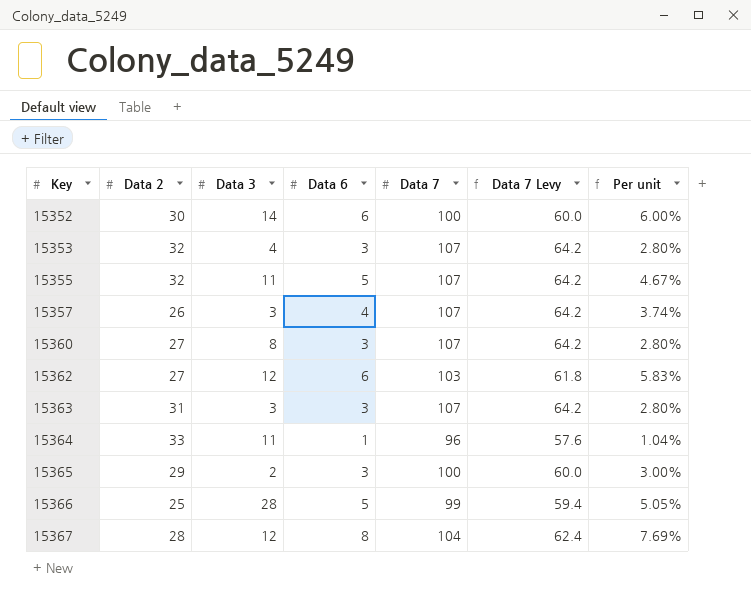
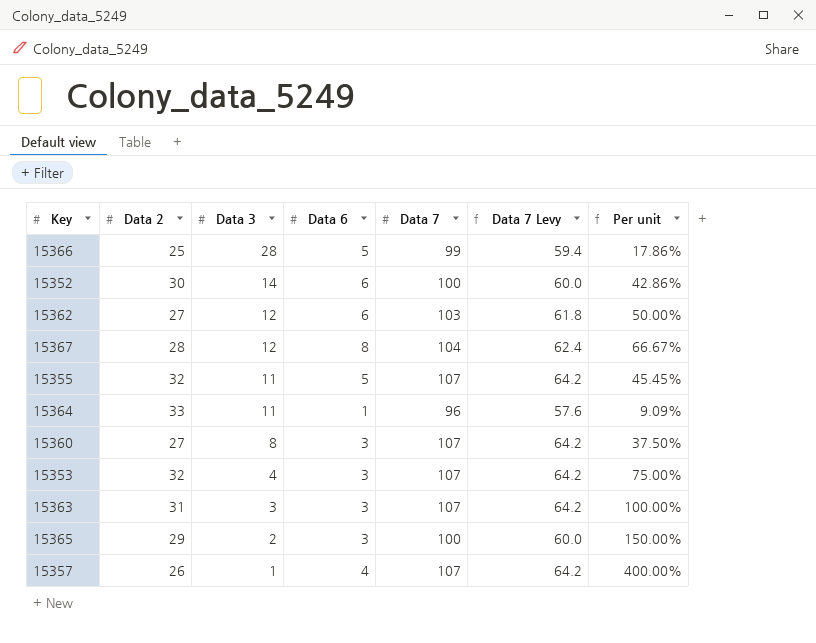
row order: Key ascending -> Data 3 descending
column Per unit | formula: [Data 6] / [Data 7] -> [Data 6] / [Data 3]
15357 | Data 3: 3 -> 1

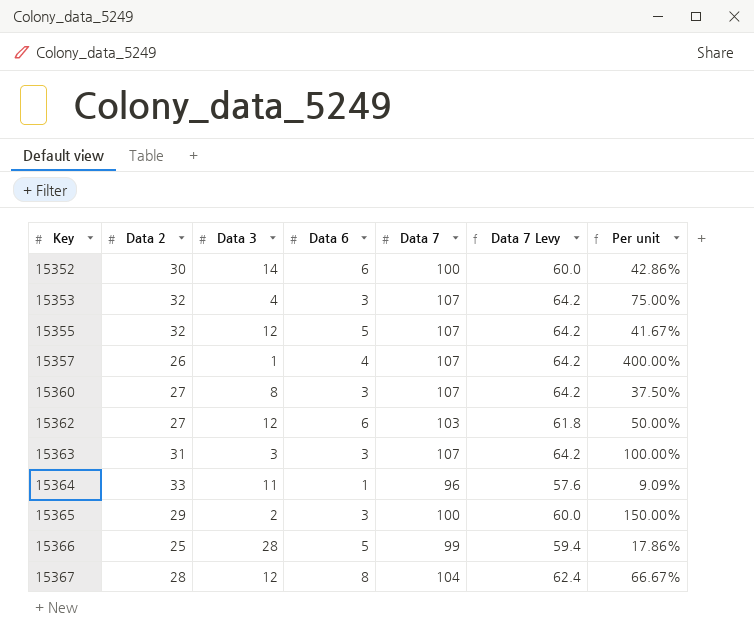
row order: Data 3 descending -> Key ascending
15355 | Data 3: 11 -> 12
15355 | Per unit: 45.45% -> 41.67%

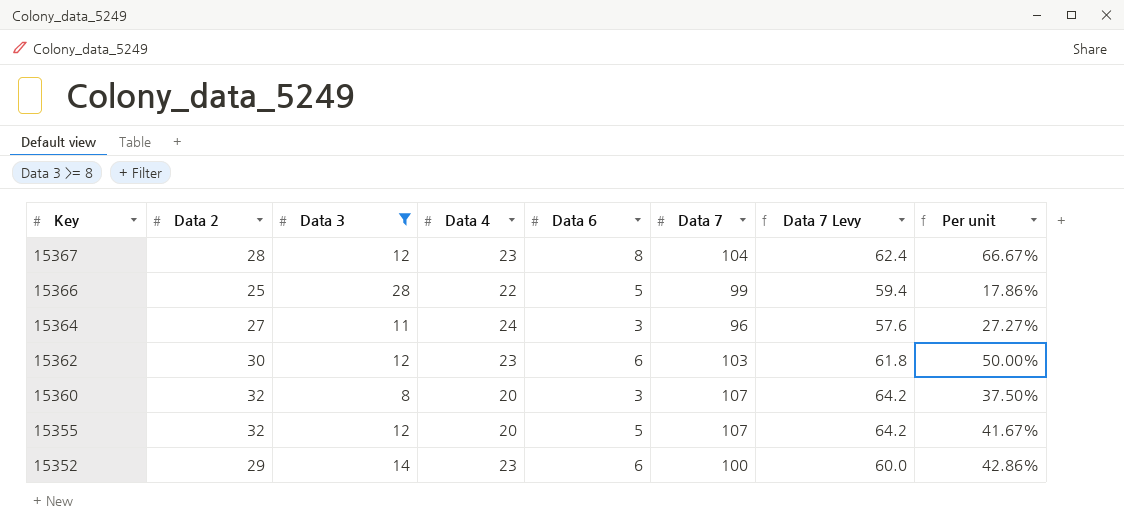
filter: none -> Data 3 >= 8
row order: Key ascending -> Key descending
column Data 4 | position: none -> 4
15364 | Data 2: 33 -> 27
15364 | Data 6: 1 -> 3
15364 | Per unit: 9.09% -> 27.27%
15362 | Data 2: 27 -> 30
15360 | Data 2: 27 -> 32
15352 | Data 2: 30 -> 29

